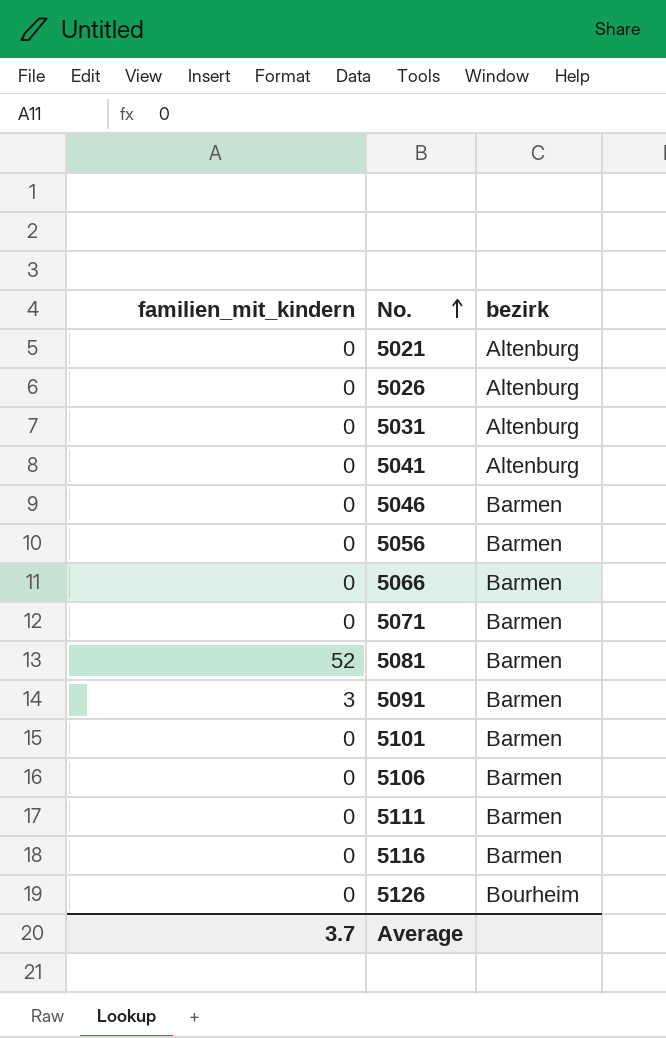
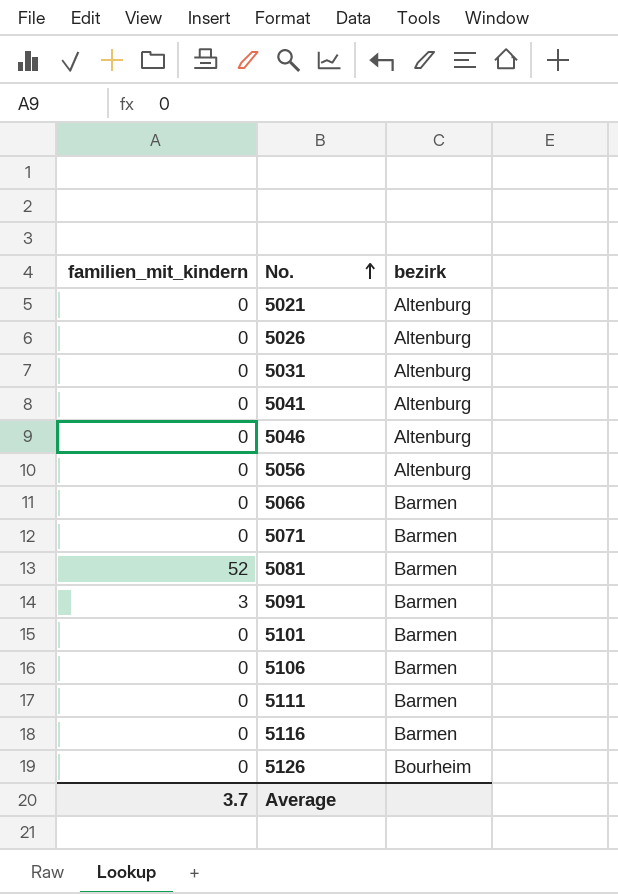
5046 | bezirk: Barmen -> Altenburg
5056 | bezirk: Barmen -> Altenburg

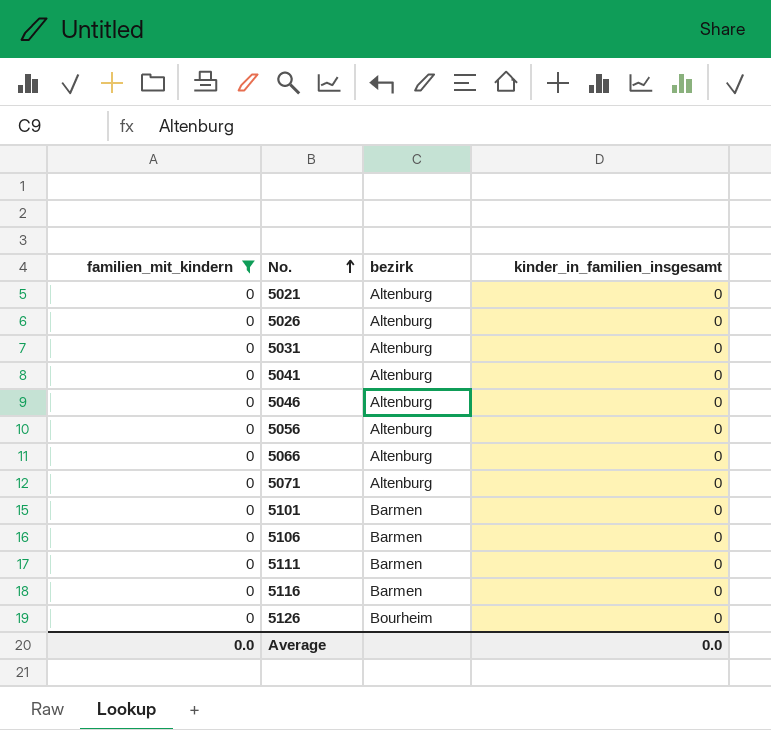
filter: none -> familien_mit_kindern = 0
column kinder_in_familien_insgesamt | position: none -> 4
5066 | bezirk: Barmen -> Altenburg
5071 | bezirk: Barmen -> Altenburg
Average | familien_mit_kindern: 3.7 -> 0.0

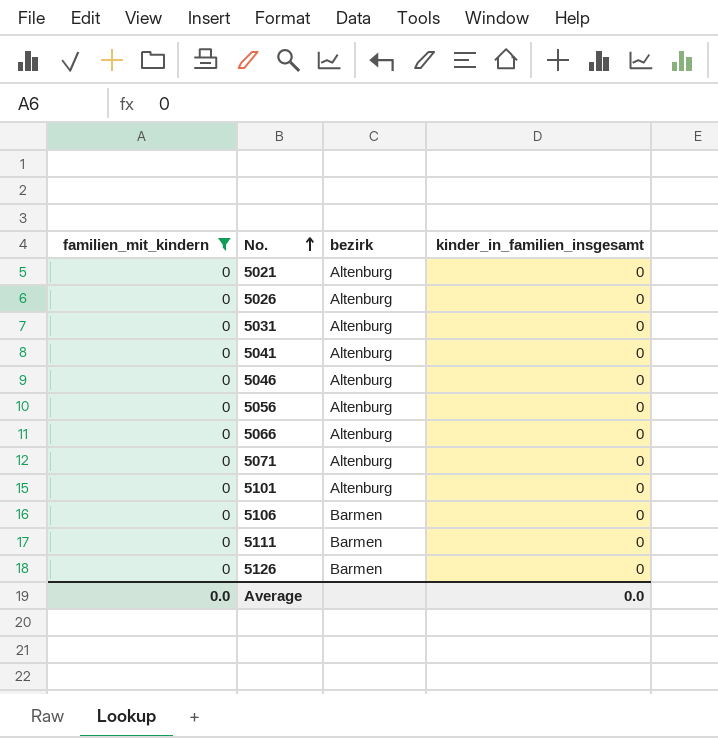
row 5116: 0 | Barmen | 0 -> none
5101 | bezirk: Barmen -> Altenburg
5126 | bezirk: Bourheim -> Barmen

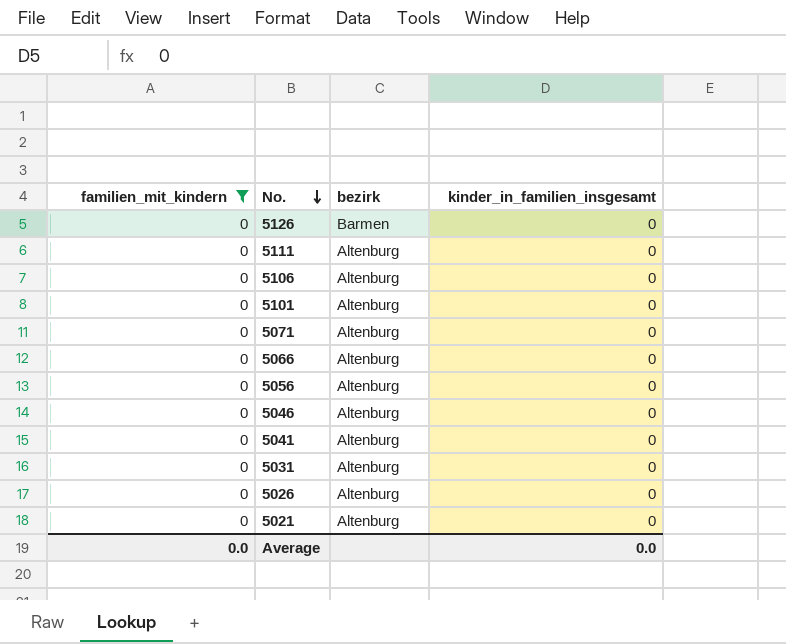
row order: No. ascending -> No. descending
5111 | bezirk: Barmen -> Altenburg
5106 | bezirk: Barmen -> Altenburg

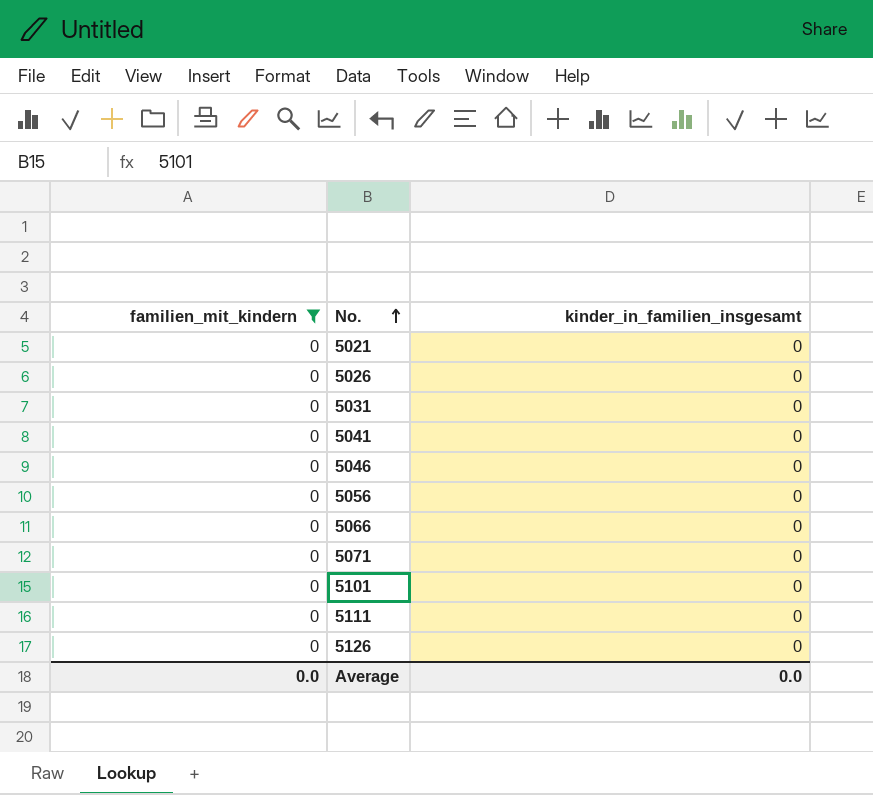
row order: No. descending -> No. ascending
column bezirk | position: 3 -> none
row 5106: 0 | Altenburg | 0 -> none

